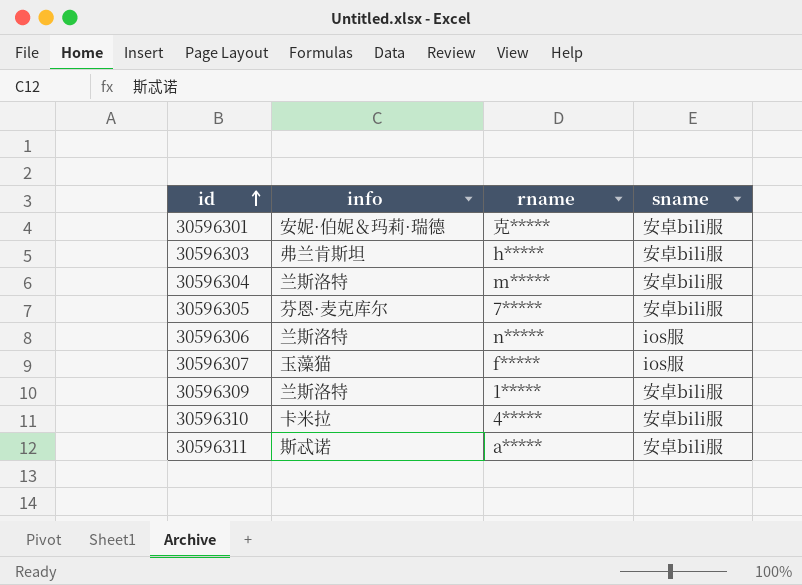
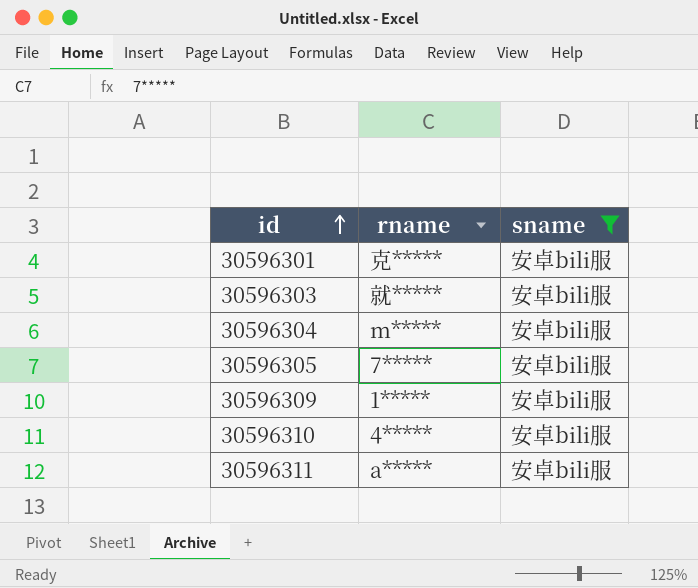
filter: none -> sname = 安卓bili服
column info | position: 2 -> none
30596303 | rname: h***** -> 就*****

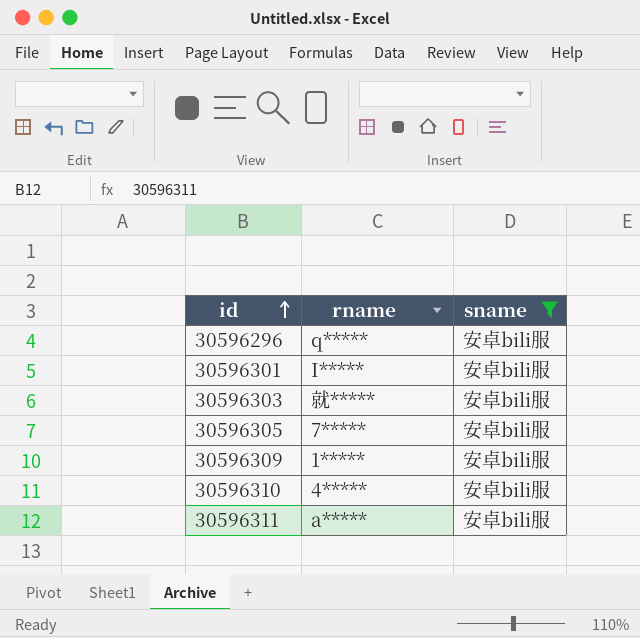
row 30596304: m***** | 安卓bili服 -> none
row 30596296: none -> q***** | 安卓bili服
30596301 | rname: 克***** -> I*****

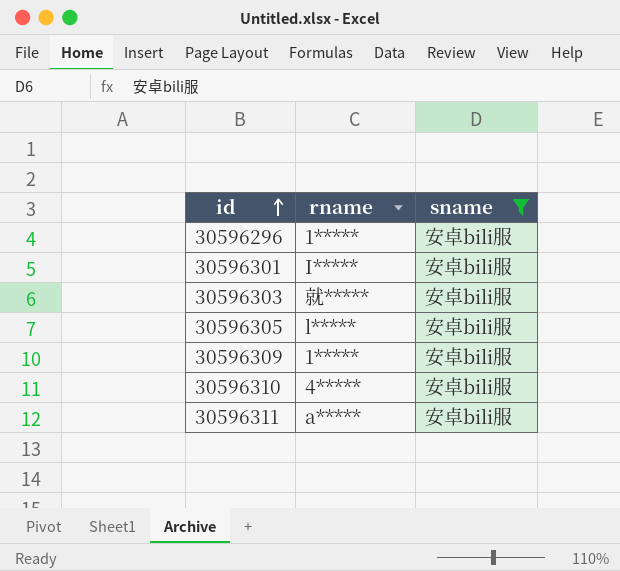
30596296 | rname: q***** -> 1*****
30596305 | rname: 7***** -> l*****

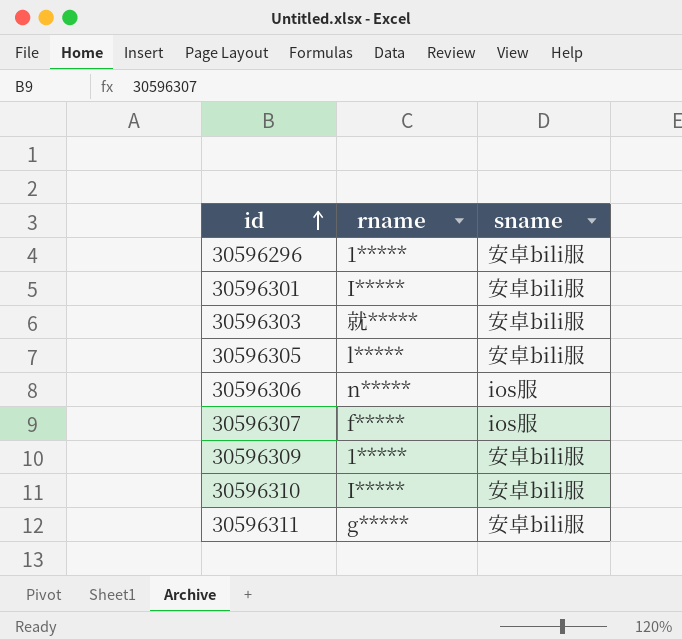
filter: sname = 安卓bili服 -> none
30596310 | rname: 4***** -> I*****
30596311 | rname: a***** -> g*****

